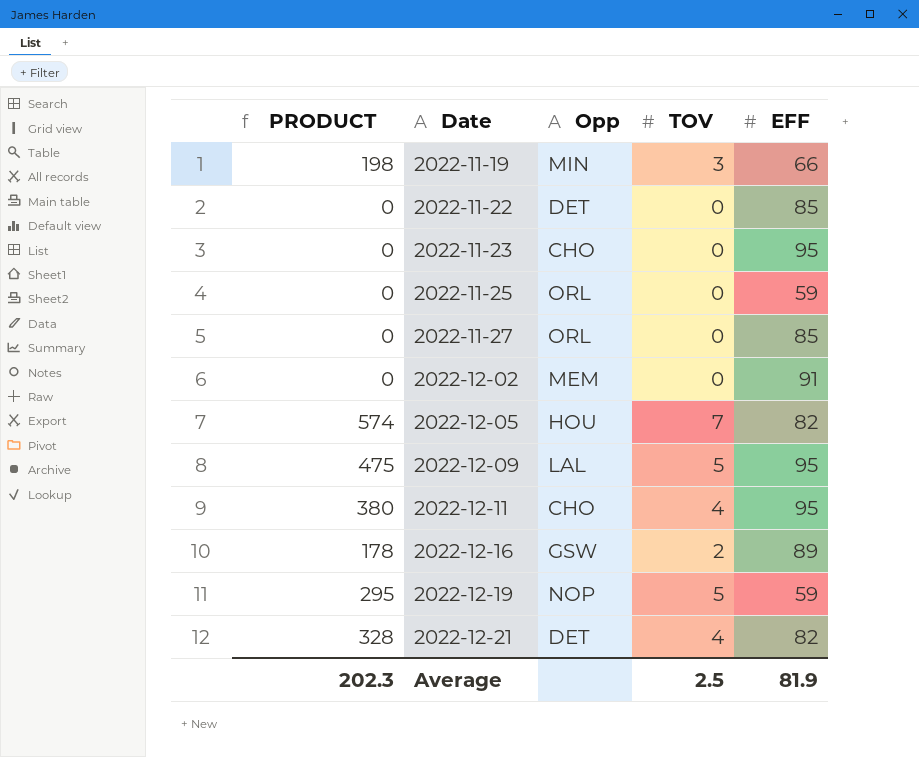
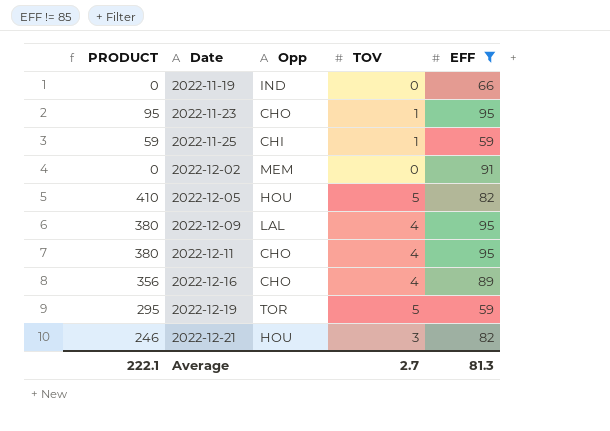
filter: none -> EFF != 85
2022-11-19 | PRODUCT: 198 -> 0
2022-11-19 | Opp: MIN -> IND
2022-11-19 | TOV: 3 -> 0
2022-11-23 | PRODUCT: 0 -> 95
2022-11-23 | TOV: 0 -> 1
2022-11-25 | PRODUCT: 0 -> 59
2022-11-25 | Opp: ORL -> CHI
2022-11-25 | TOV: 0 -> 1
2022-12-05 | PRODUCT: 574 -> 410
2022-12-05 | TOV: 7 -> 5
2022-12-09 | PRODUCT: 475 -> 380
2022-12-09 | TOV: 5 -> 4
2022-12-16 | PRODUCT: 178 -> 356
2022-12-16 | Opp: GSW -> CHO
2022-12-16 | TOV: 2 -> 4
2022-12-19 | Opp: NOP -> TOR
2022-12-21 | PRODUCT: 328 -> 246
2022-12-21 | Opp: DET -> HOU
2022-12-21 | TOV: 4 -> 3
Average | PRODUCT: 202.3 -> 222.1
Average | TOV: 2.5 -> 2.7
Average | EFF: 81.9 -> 81.3

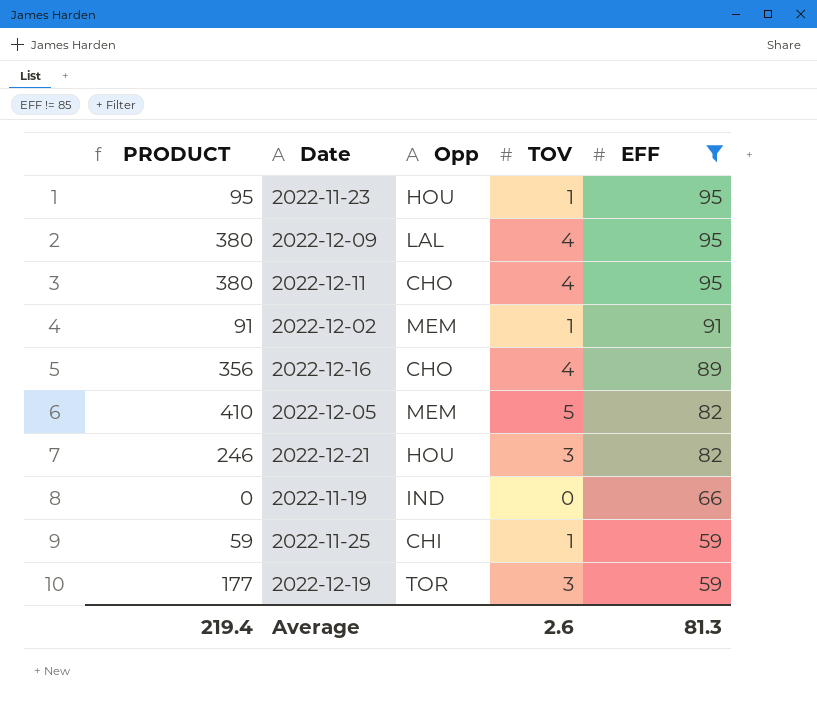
row order: Date ascending -> EFF descending
2022-11-23 | Opp: CHO -> HOU
2022-12-02 | PRODUCT: 0 -> 91
2022-12-02 | TOV: 0 -> 1
2022-12-05 | Opp: HOU -> MEM
2022-12-19 | PRODUCT: 295 -> 177
2022-12-19 | TOV: 5 -> 3
Average | PRODUCT: 222.1 -> 219.4
Average | TOV: 2.7 -> 2.6

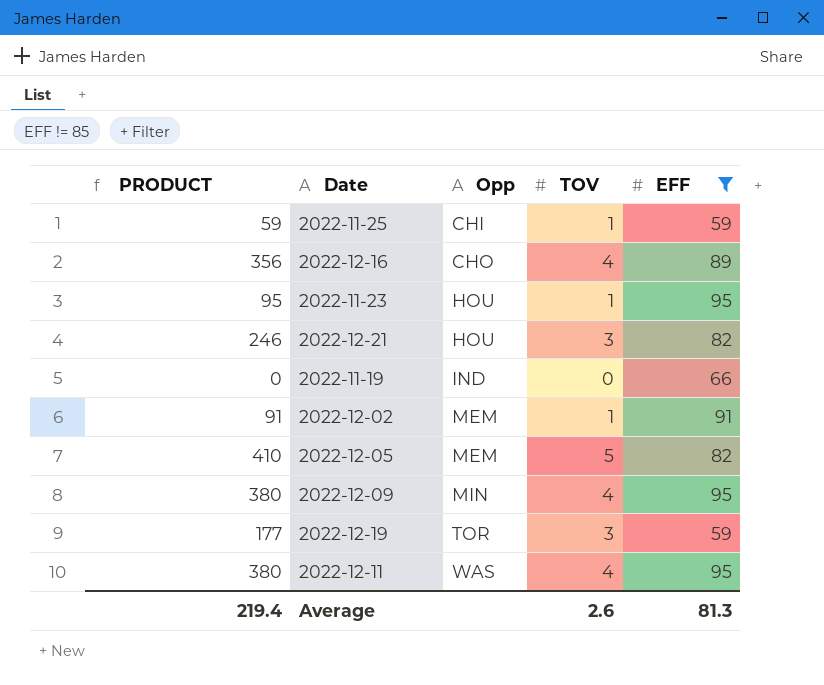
row order: EFF descending -> Opp ascending
2022-12-09 | Opp: LAL -> MIN
2022-12-11 | Opp: CHO -> WAS

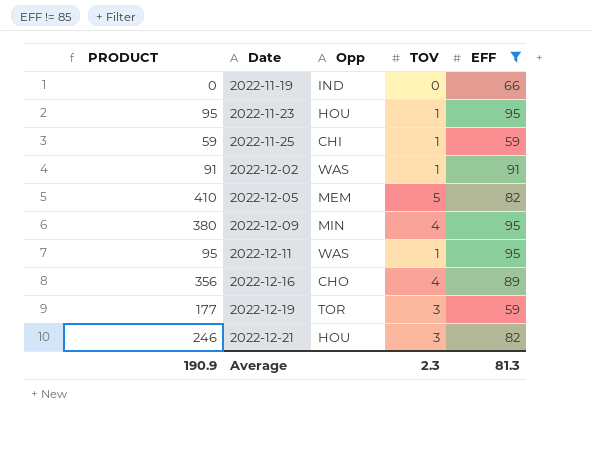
row order: Opp ascending -> Date ascending
2022-12-02 | Opp: MEM -> WAS
2022-12-11 | PRODUCT: 380 -> 95
2022-12-11 | TOV: 4 -> 1
Average | PRODUCT: 219.4 -> 190.9
Average | TOV: 2.6 -> 2.3

